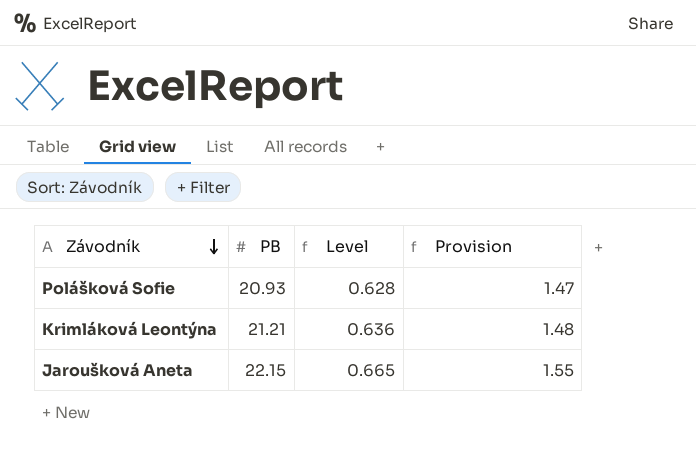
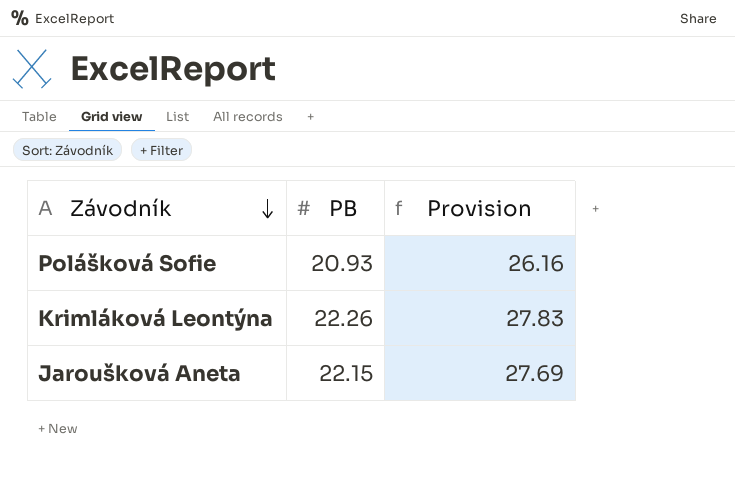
column Level | formula: [PB] * 0.03 -> none
column Provision | formula: [PB] * 0.07 -> [PB] * 1.25
Krimláková Leontýna | PB: 21.21 -> 22.26

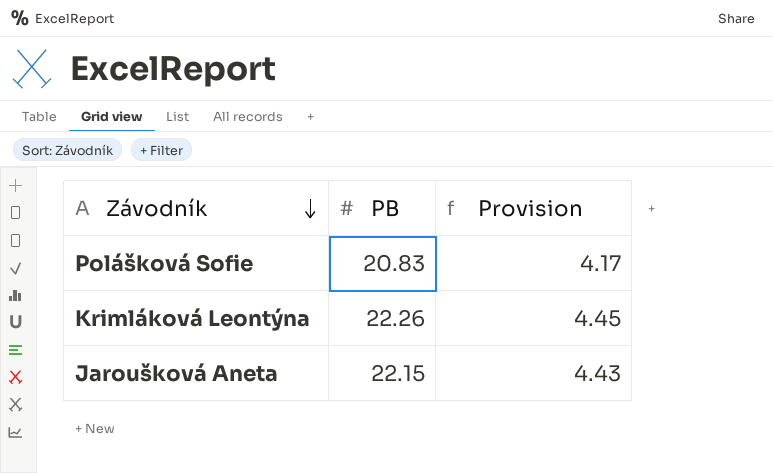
column Provision | formula: [PB] * 1.25 -> [PB] * 0.2
Polášková Sofie | PB: 20.93 -> 20.83

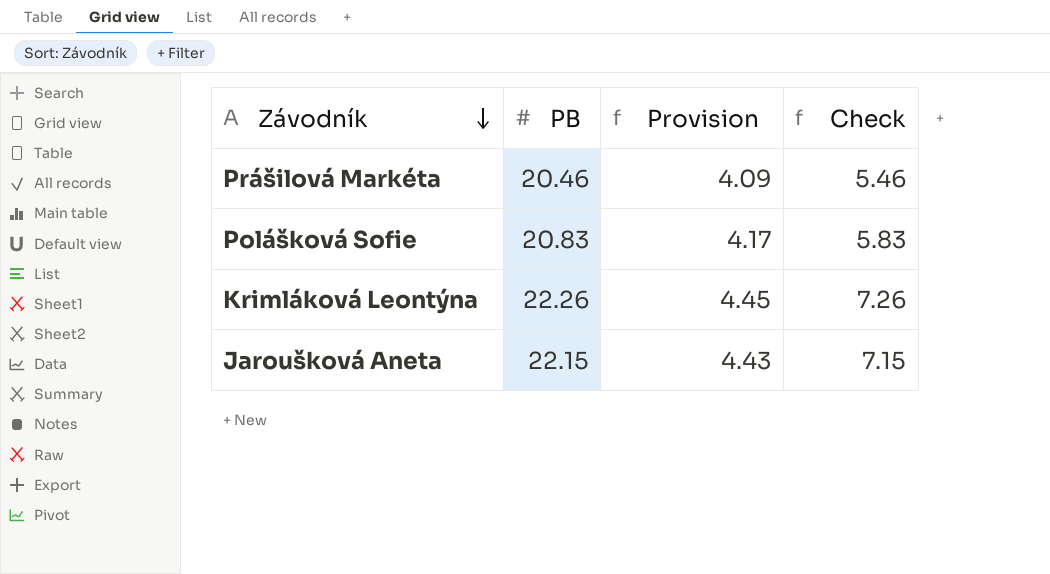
column Check | formula: none -> [PB] - 15
row Prášilová Markéta: none -> 20.46 | 4.09 | 5.46

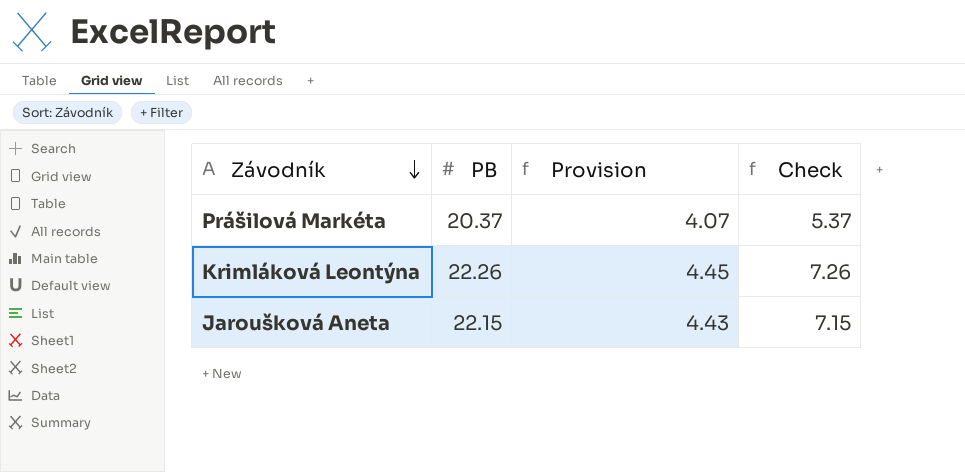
row Polášková Sofie: 20.83 | 4.17 | 5.83 -> none
Prášilová Markéta | PB: 20.46 -> 20.37
Prášilová Markéta | Provision: 4.09 -> 4.07
Prášilová Markéta | Check: 5.46 -> 5.37

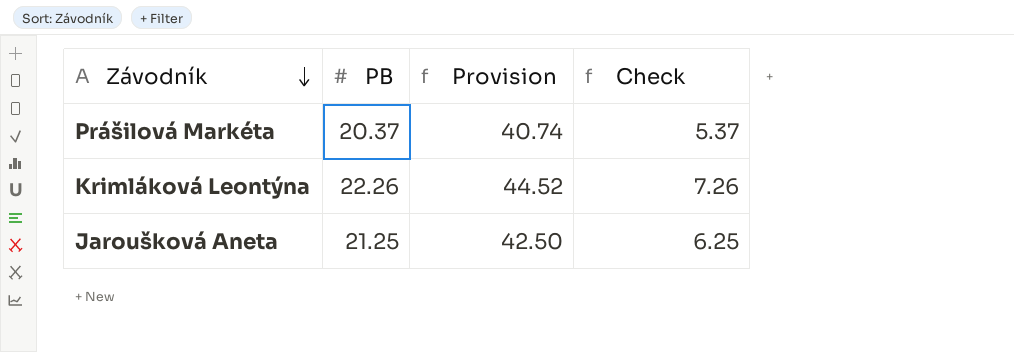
column Provision | formula: [PB] * 0.2 -> [PB] * 2
Jaroušková Aneta | PB: 22.15 -> 21.25
Jaroušková Aneta | Check: 7.15 -> 6.25

